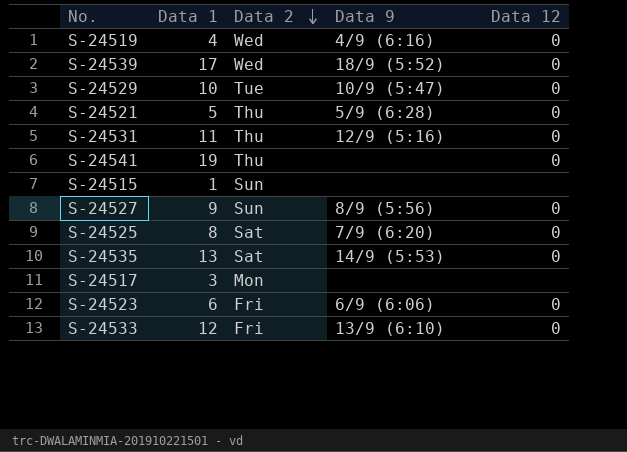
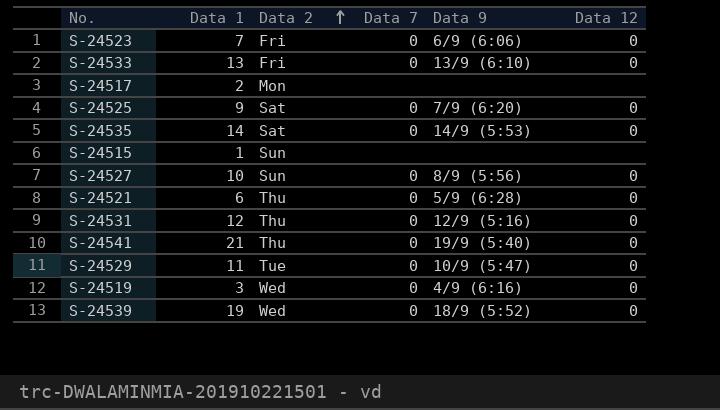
row order: Data 2 descending -> Data 2 ascending
column Data 7 | position: none -> 4
S-24523 | Data 1: 6 -> 7
S-24533 | Data 1: 12 -> 13
S-24517 | Data 1: 3 -> 2
S-24525 | Data 1: 8 -> 9
S-24535 | Data 1: 13 -> 14
S-24527 | Data 1: 9 -> 10
S-24521 | Data 1: 5 -> 6
S-24531 | Data 1: 11 -> 12
S-24541 | Data 1: 19 -> 21
S-24541 | Data 9: none -> 19/9 (5:40)
S-24529 | Data 1: 10 -> 11
S-24519 | Data 1: 4 -> 3
S-24539 | Data 1: 17 -> 19

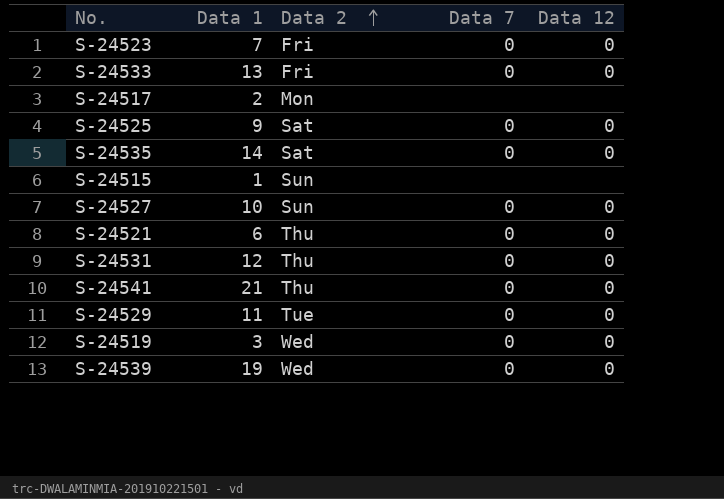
column Data 9 | position: 5 -> none

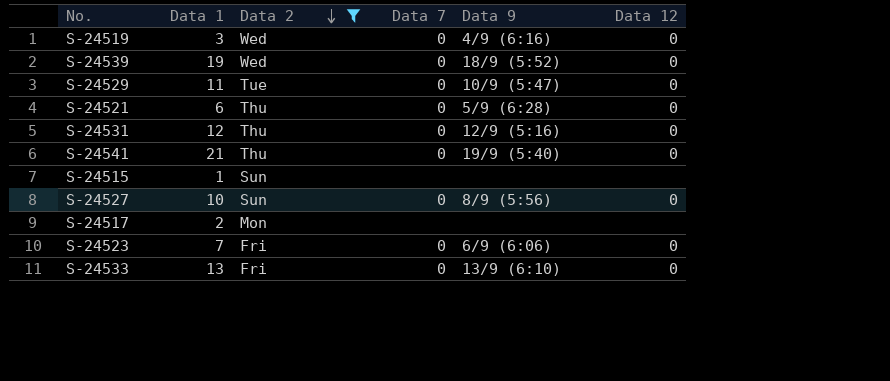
filter: none -> Data 2 != Sat
row order: Data 2 ascending -> Data 2 descending
column Data 9 | position: none -> 5

